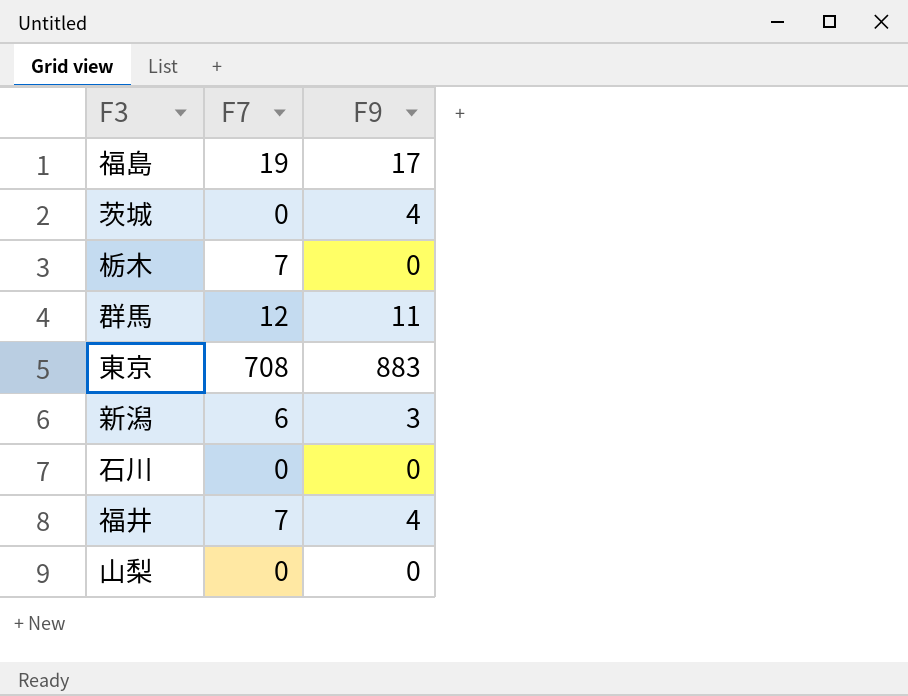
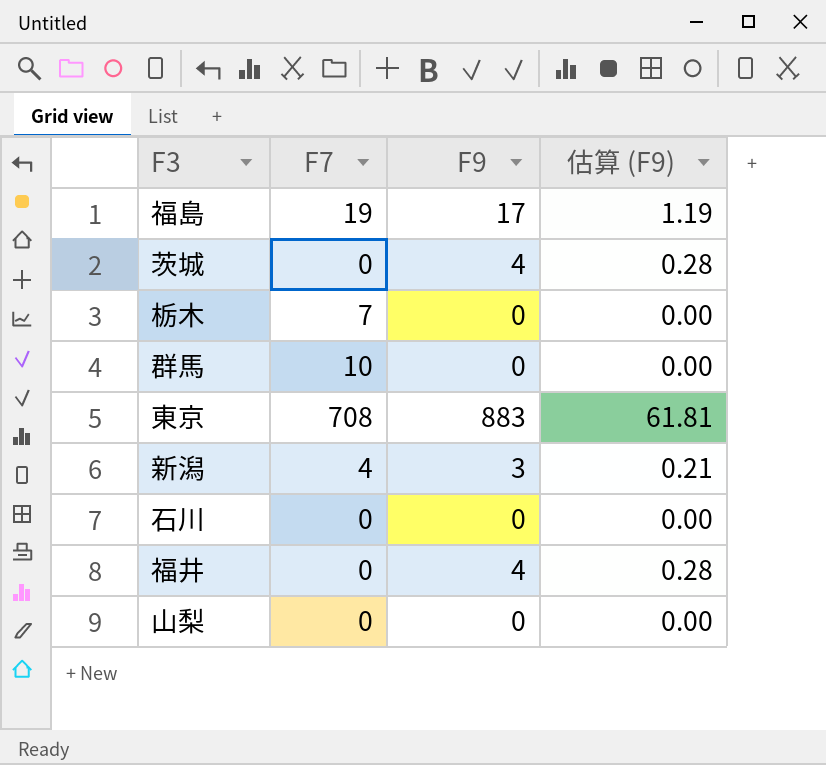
column 估算 (F9) | formula: none -> [F9] * 0.07
群馬 | F7: 12 -> 10
群馬 | F9: 11 -> 0
新潟 | F7: 6 -> 4
福井 | F7: 7 -> 0

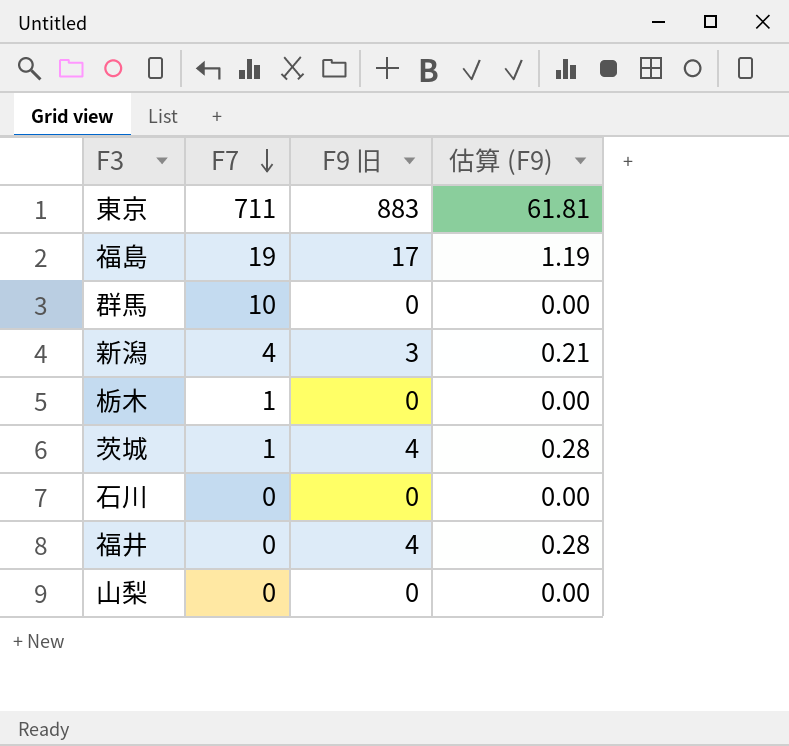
row order: none -> F7 descending
column name: F9 -> F9 旧
東京 | F7: 708 -> 711
栃木 | F7: 7 -> 1
茨城 | F7: 0 -> 1

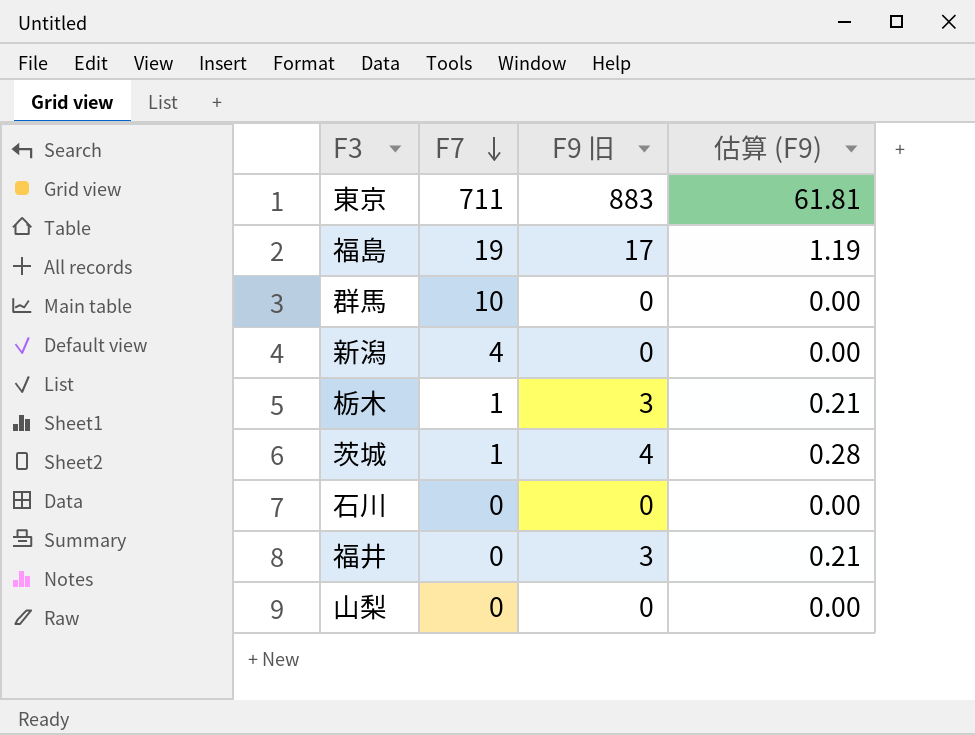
新潟 | F9 旧: 3 -> 0
新潟 | 估算 (F9): 0.21 -> 0.00
栃木 | F9 旧: 0 -> 3
栃木 | 估算 (F9): 0.00 -> 0.21
福井 | F9 旧: 4 -> 3
福井 | 估算 (F9): 0.28 -> 0.21

